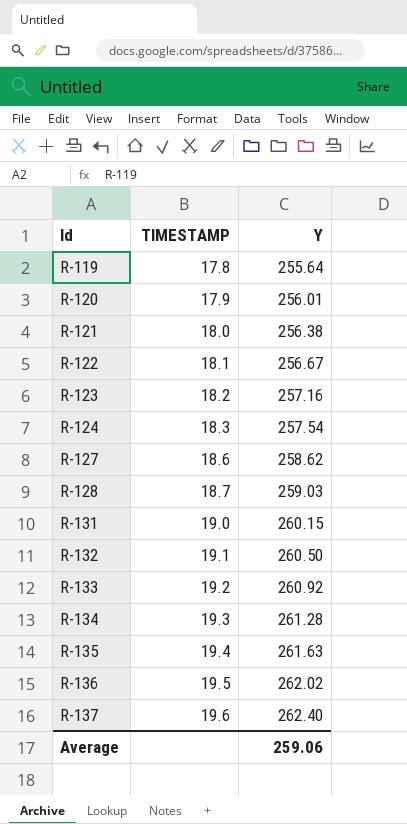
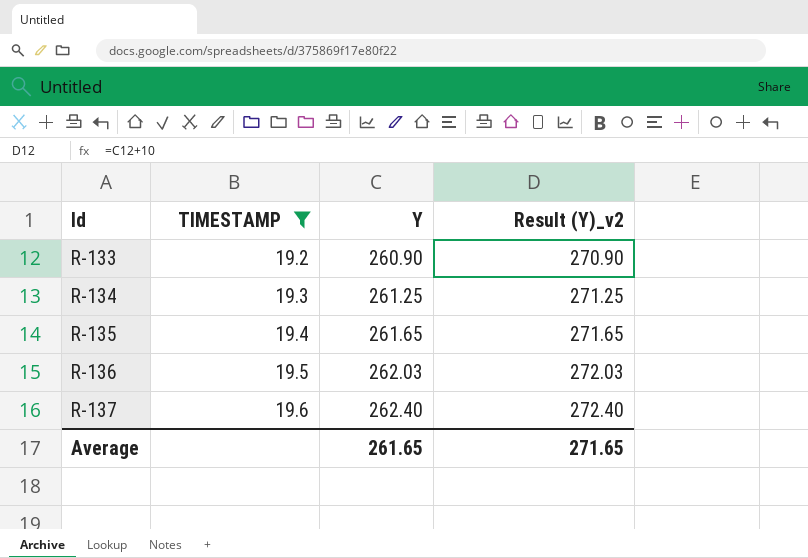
filter: none -> TIMESTAMP >= 19.2
column Result (Y)_v2 | formula: none -> [Y] + 10
R-133 | Y: 260.92 -> 260.90
R-134 | Y: 261.28 -> 261.25
R-135 | Y: 261.63 -> 261.65
R-136 | Y: 262.02 -> 262.03
Average | Y: 259.06 -> 261.65

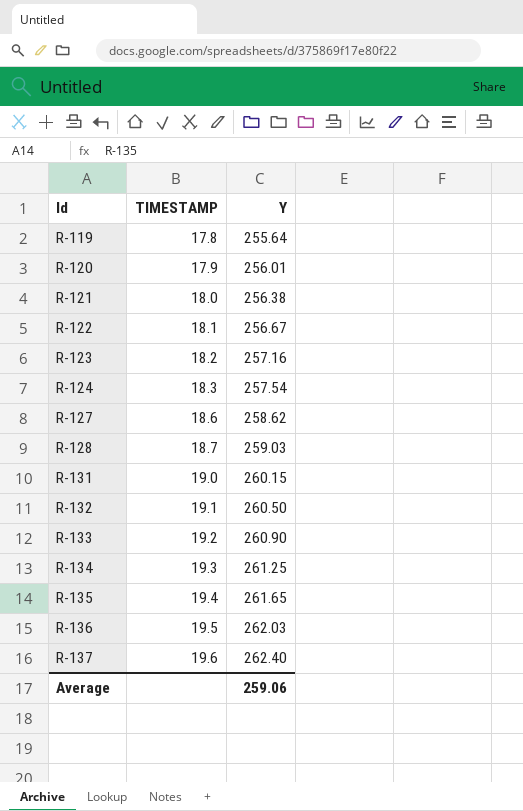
filter: TIMESTAMP >= 19.2 -> none
column Result (Y)_v2 | formula: [Y] + 10 -> none
Average | Y: 261.65 -> 259.06

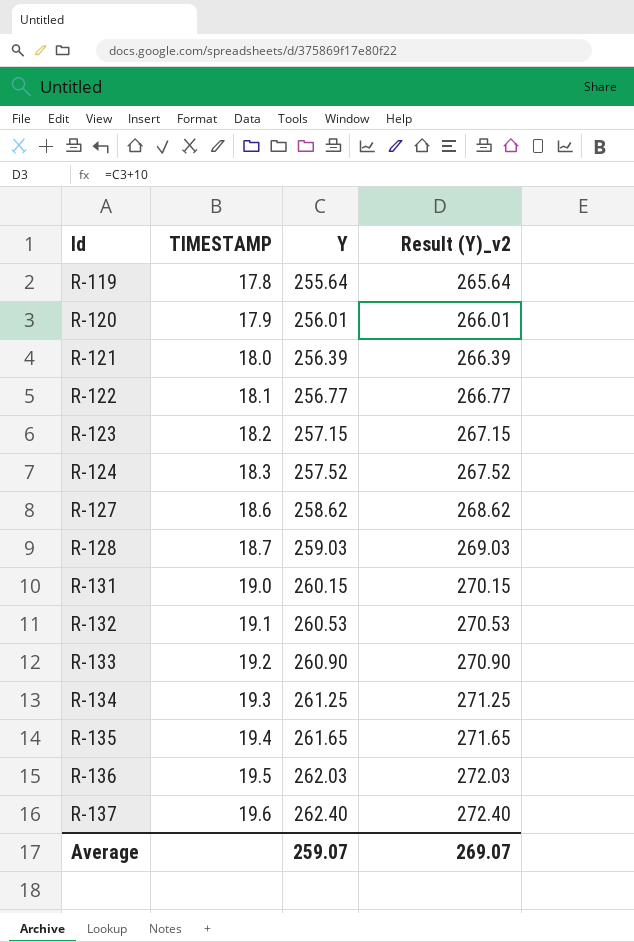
column Result (Y)_v2 | formula: none -> [Y] + 10
R-121 | Y: 256.38 -> 256.39
R-122 | Y: 256.67 -> 256.77
R-123 | Y: 257.16 -> 257.15
R-124 | Y: 257.54 -> 257.52
R-132 | Y: 260.50 -> 260.53
Average | Y: 259.06 -> 259.07

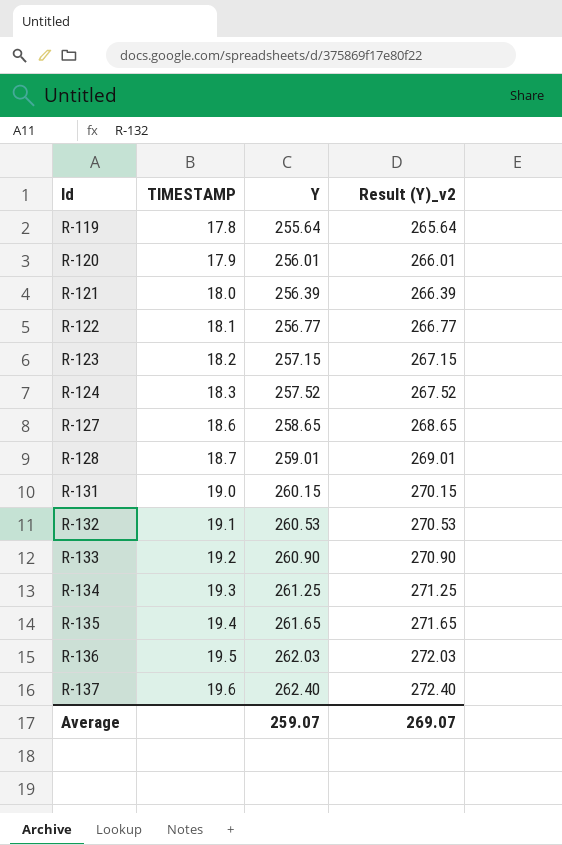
R-127 | Y: 258.62 -> 258.65
R-127 | Result (Y)_v2: 268.62 -> 268.65
R-128 | Y: 259.03 -> 259.01
R-128 | Result (Y)_v2: 269.03 -> 269.01

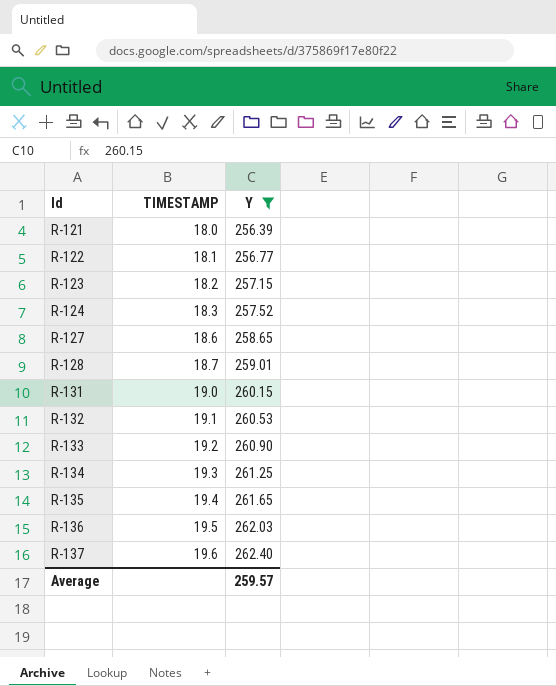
filter: none -> Y >= 256.39
column Result (Y)_v2 | formula: [Y] + 10 -> none
Average | Y: 259.07 -> 259.57

